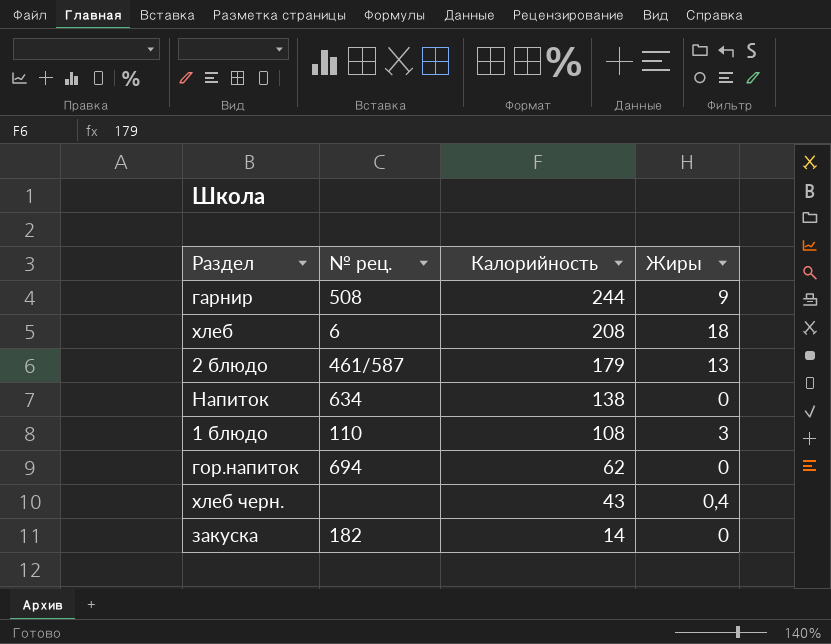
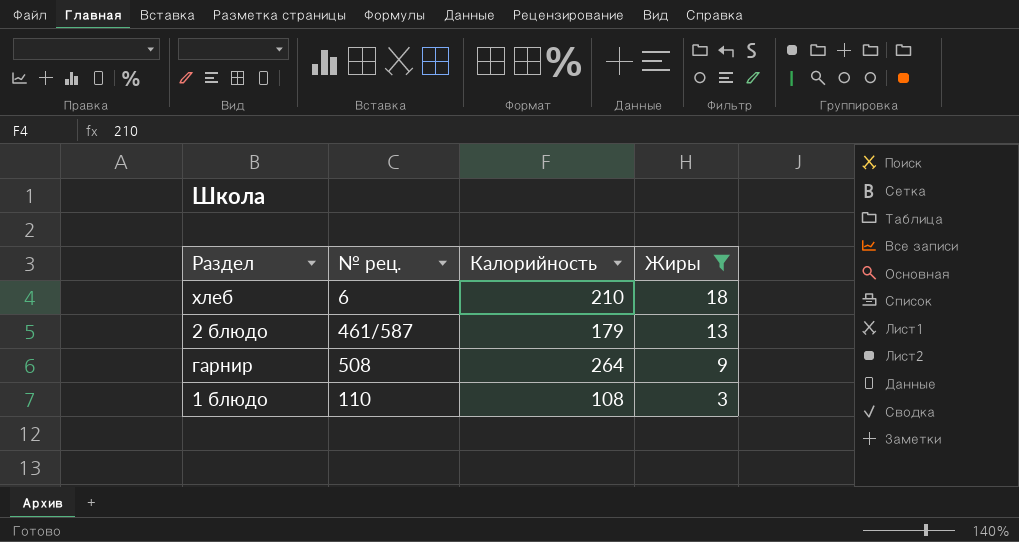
filter: none -> Жиры >= 3
row order: Калорийность descending -> Жиры descending
хлеб | Калорийность: 208 -> 210
гарнир | Калорийность: 244 -> 264

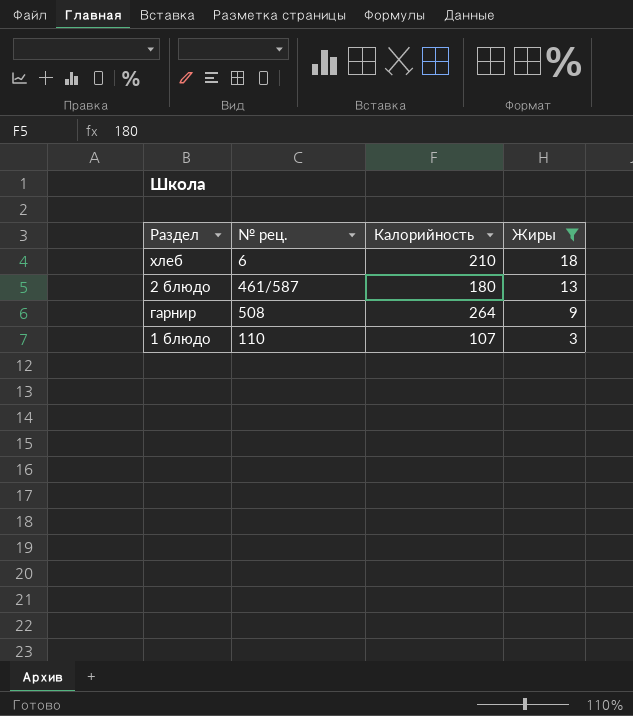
2 блюдо | Калорийность: 179 -> 180
1 блюдо | Калорийность: 108 -> 107

